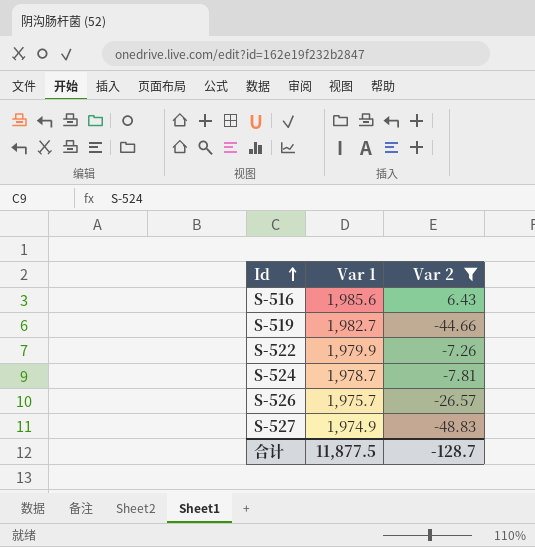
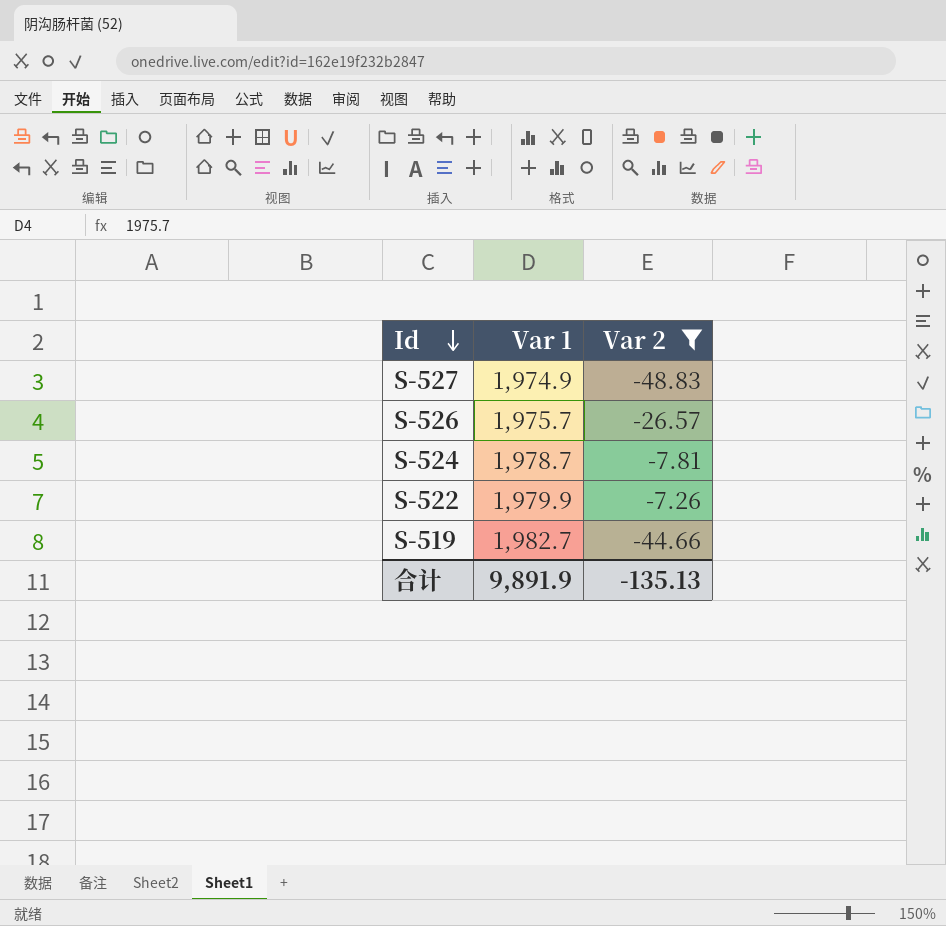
row order: Id ascending -> Id descending
row S-516: 1,985.6 | 6.43 -> none
合计 | Var 1: 11,877.5 -> 9,891.9
合计 | Var 2: -128.7 -> -135.13

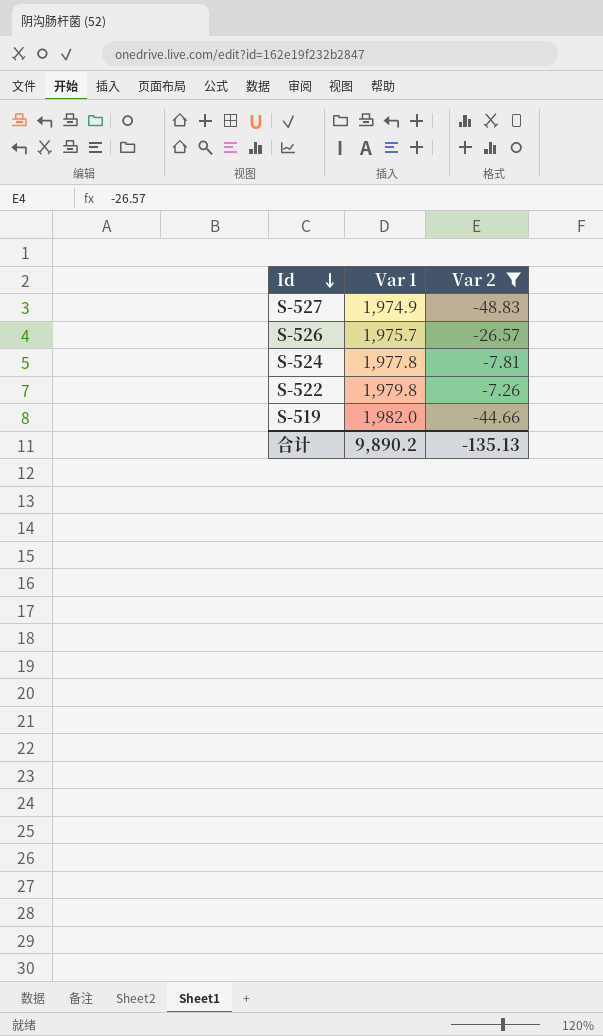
S-524 | Var 1: 1,978.7 -> 1,977.8
S-522 | Var 1: 1,979.9 -> 1,979.8
S-519 | Var 1: 1,982.7 -> 1,982.0
合计 | Var 1: 9,891.9 -> 9,890.2

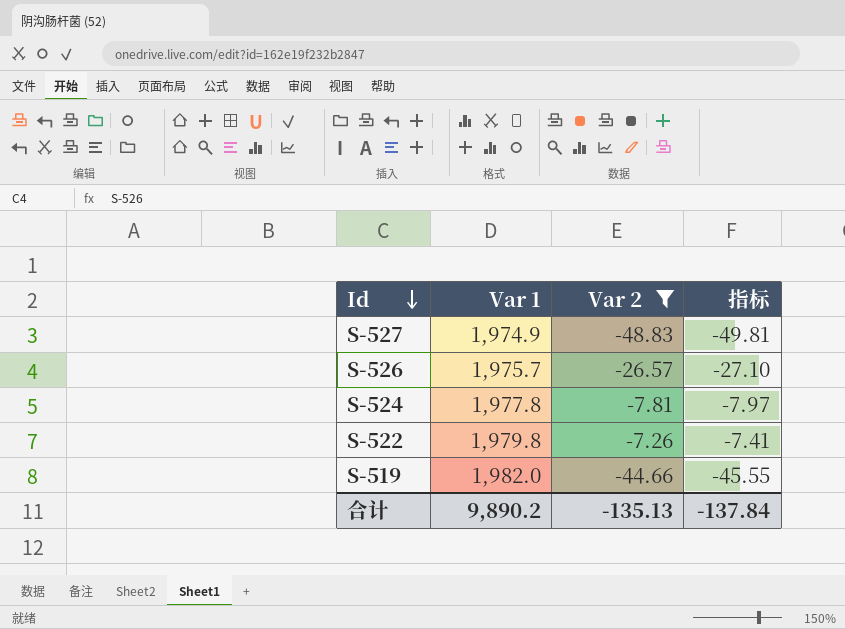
column 指标 | formula: none -> [Var 2] * 1.02

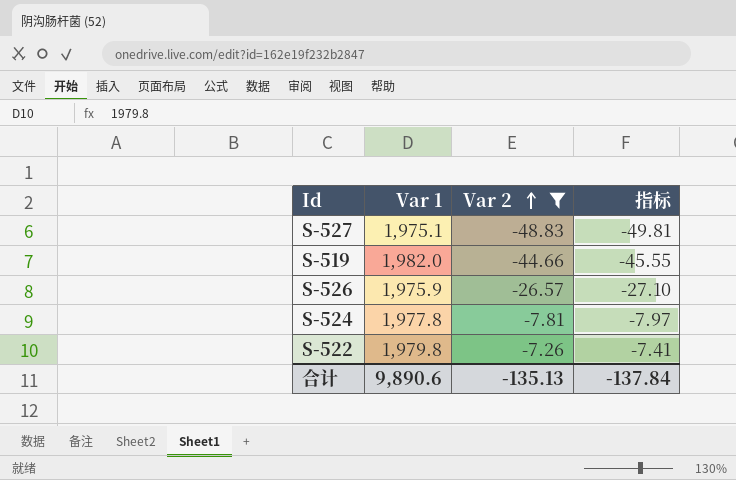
row order: Id descending -> Var 2 ascending
S-527 | Var 1: 1,974.9 -> 1,975.1
S-526 | Var 1: 1,975.7 -> 1,975.9
合计 | Var 1: 9,890.2 -> 9,890.6

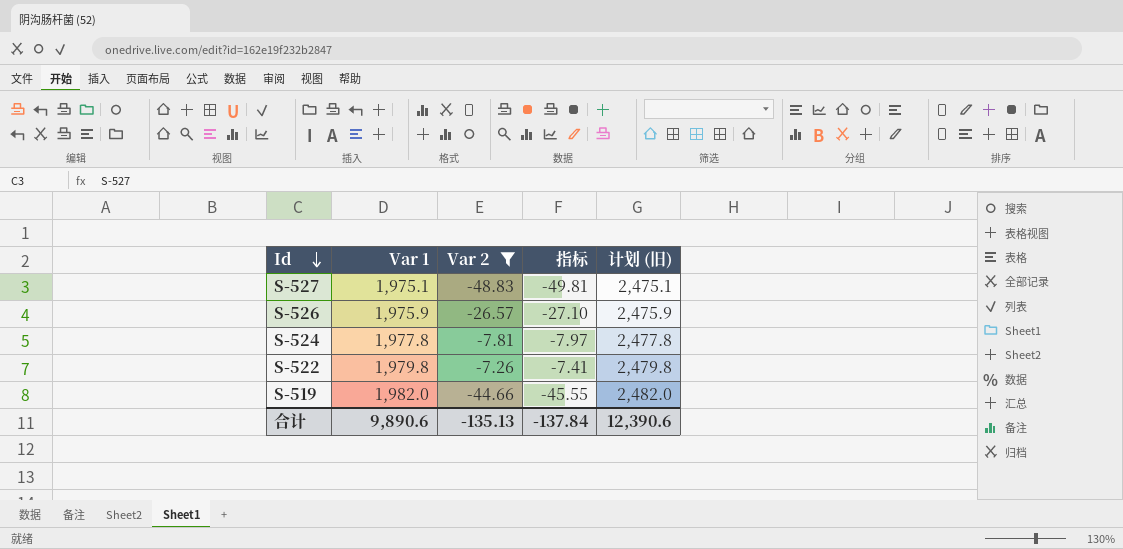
row order: Var 2 ascending -> Id descending
column 计划 (旧) | formula: none -> [Var 1] + 500

